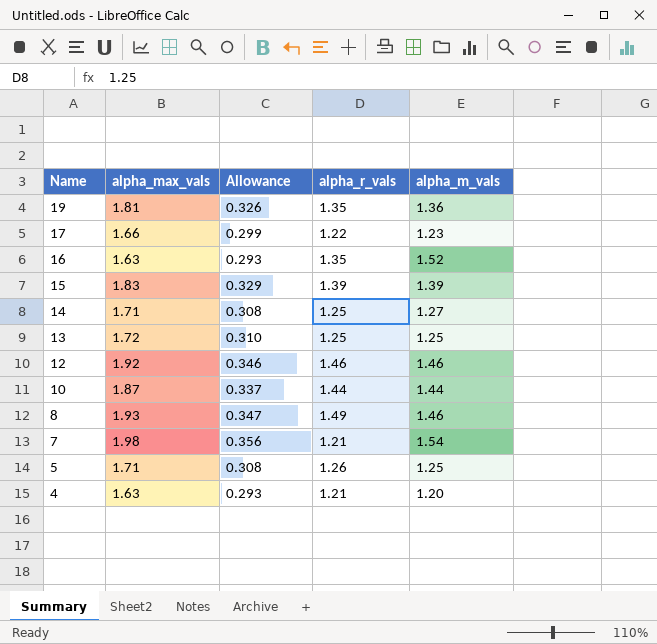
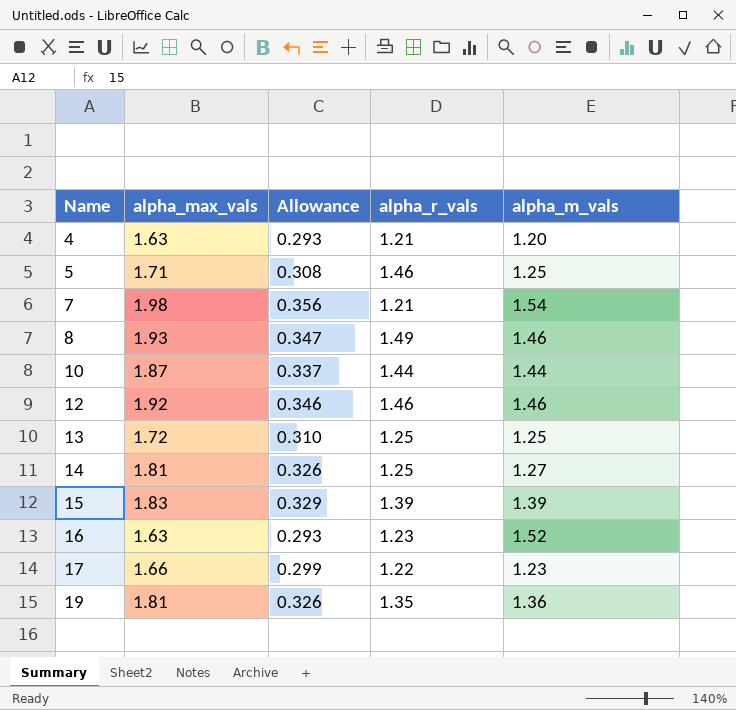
row order: Name descending -> Name ascending
5 | alpha_r_vals: 1.26 -> 1.46
14 | alpha_max_vals: 1.71 -> 1.81
14 | Allowance: 0.308 -> 0.326
16 | alpha_r_vals: 1.35 -> 1.23

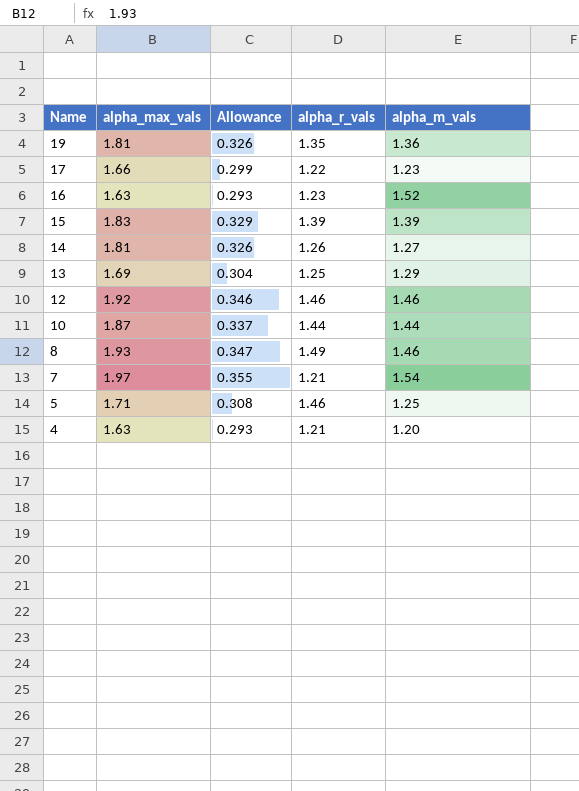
row order: Name ascending -> Name descending
14 | alpha_r_vals: 1.25 -> 1.26
13 | alpha_max_vals: 1.72 -> 1.69
13 | Allowance: 0.310 -> 0.304
13 | alpha_m_vals: 1.25 -> 1.29
7 | alpha_max_vals: 1.98 -> 1.97
7 | Allowance: 0.356 -> 0.355

